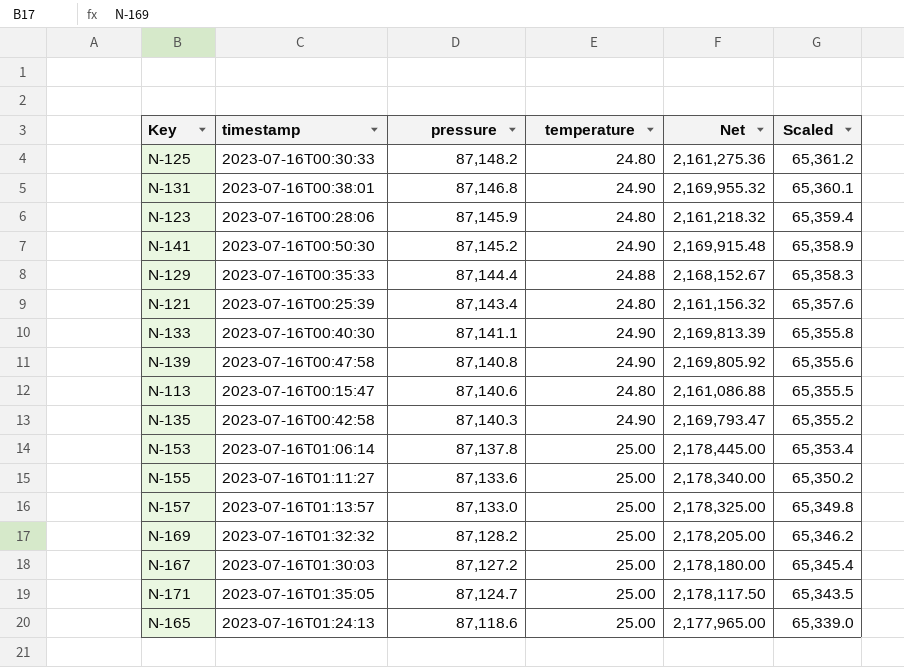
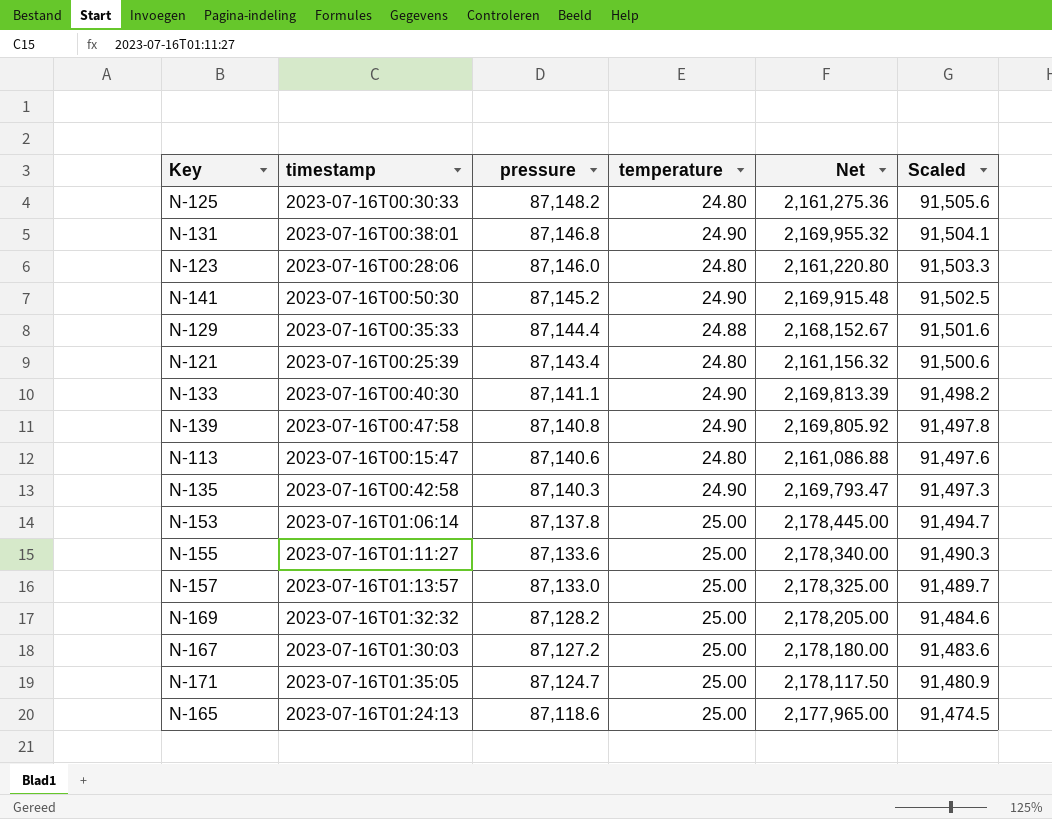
column Scaled | formula: [pressure] * 0.75 -> [pressure] * 1.05
N-123 | pressure: 87,145.9 -> 87,146.0
N-123 | Net: 2,161,218.32 -> 2,161,220.80

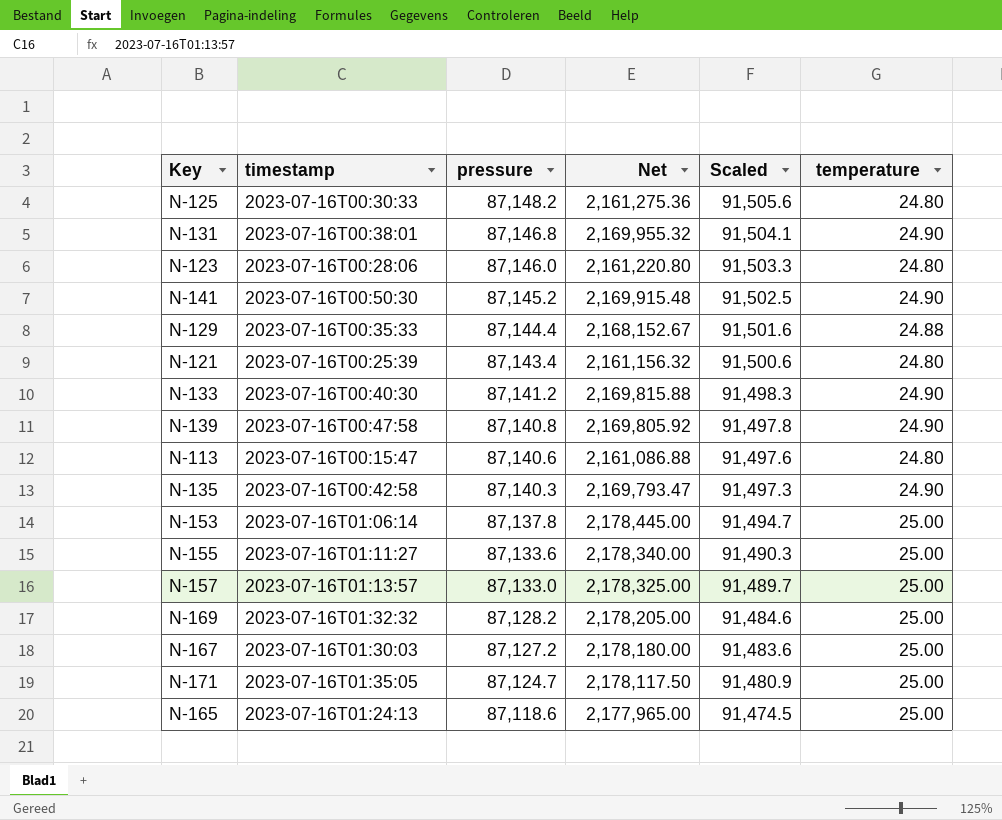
column temperature | position: 4 -> 6
N-133 | pressure: 87,141.1 -> 87,141.2
N-133 | Net: 2,169,813.39 -> 2,169,815.88
N-133 | Scaled: 91,498.2 -> 91,498.3

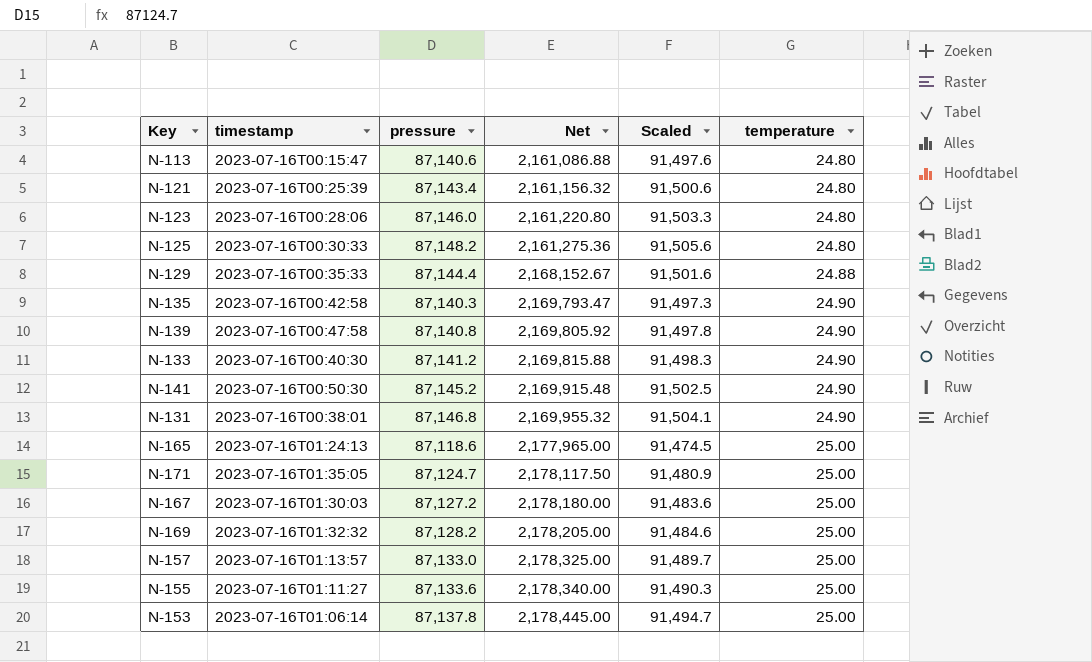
row order: pressure descending -> Net ascending

